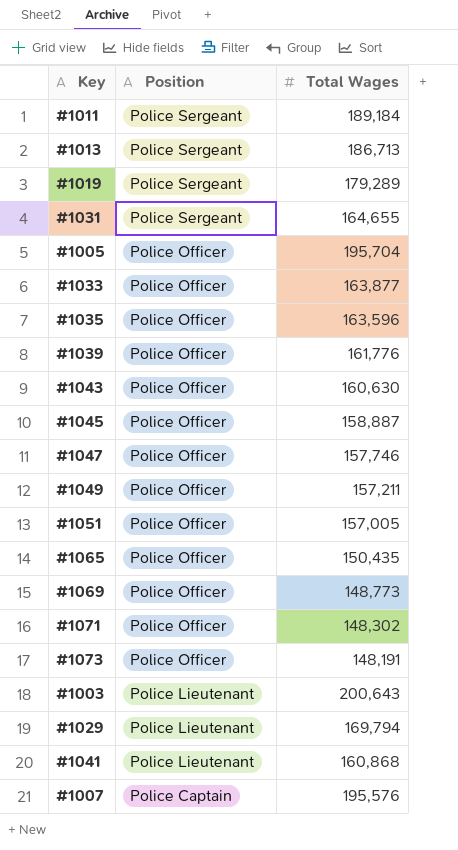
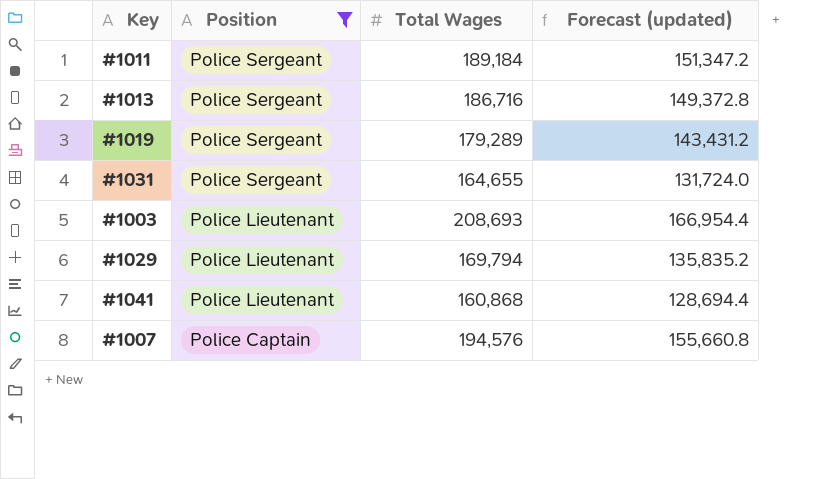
filter: none -> Position != Police Officer
column Forecast (updated) | formula: none -> [Total Wages] * 0.8
#1013 | Total Wages: 186,713 -> 186,716
#1003 | Total Wages: 200,643 -> 208,693
#1007 | Total Wages: 195,576 -> 194,576

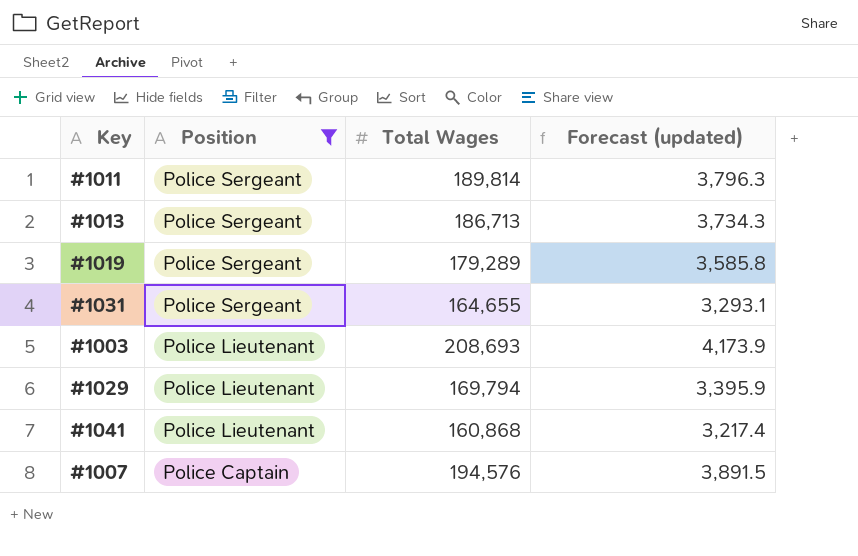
column Forecast (updated) | formula: [Total Wages] * 0.8 -> [Total Wages] * 0.02
#1011 | Total Wages: 189,184 -> 189,814
#1013 | Total Wages: 186,716 -> 186,713

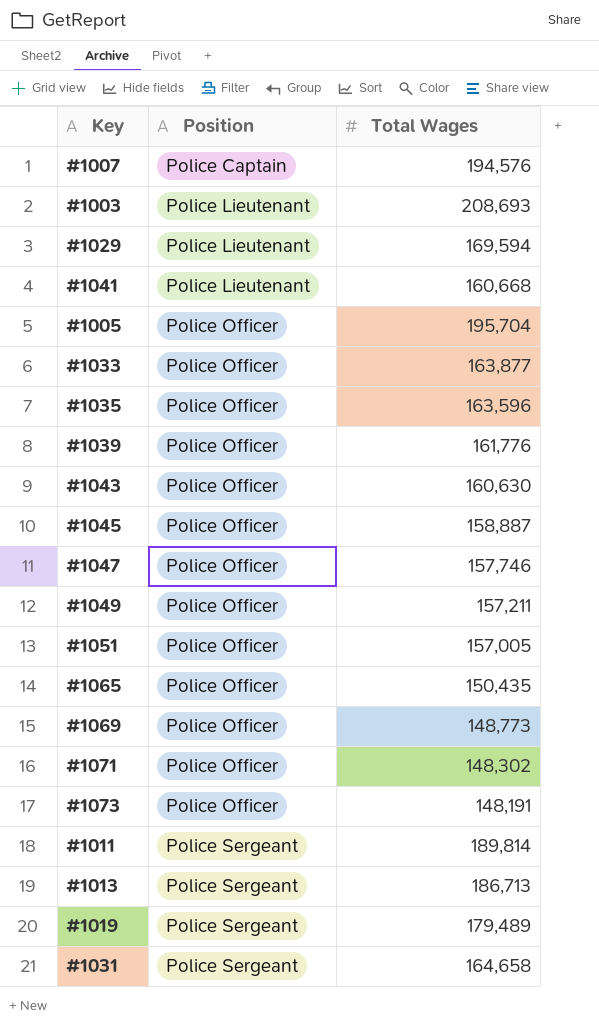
filter: Position != Police Officer -> none
row order: Position descending -> Position ascending
column Forecast (updated) | formula: [Total Wages] * 0.02 -> none
#1029 | Total Wages: 169,794 -> 169,594
#1041 | Total Wages: 160,868 -> 160,668
#1019 | Total Wages: 179,289 -> 179,489
#1031 | Total Wages: 164,655 -> 164,658

